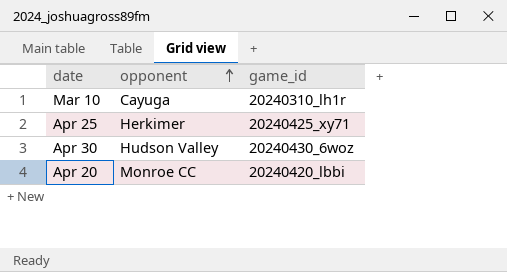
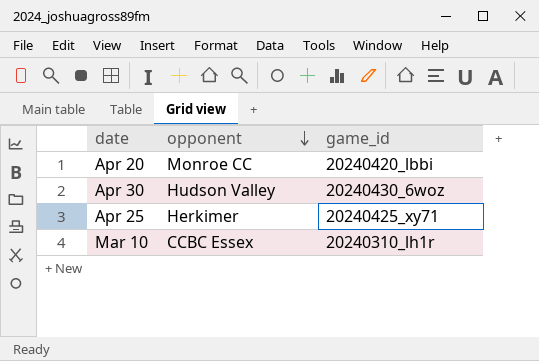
row order: opponent ascending -> opponent descending
Mar 10 | opponent: Cayuga -> CCBC Essex

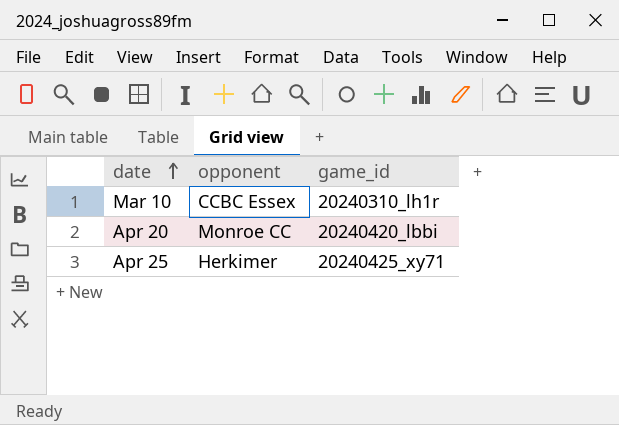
row order: opponent descending -> date ascending
row Apr 30: Hudson Valley | 20240430_6woz -> none

